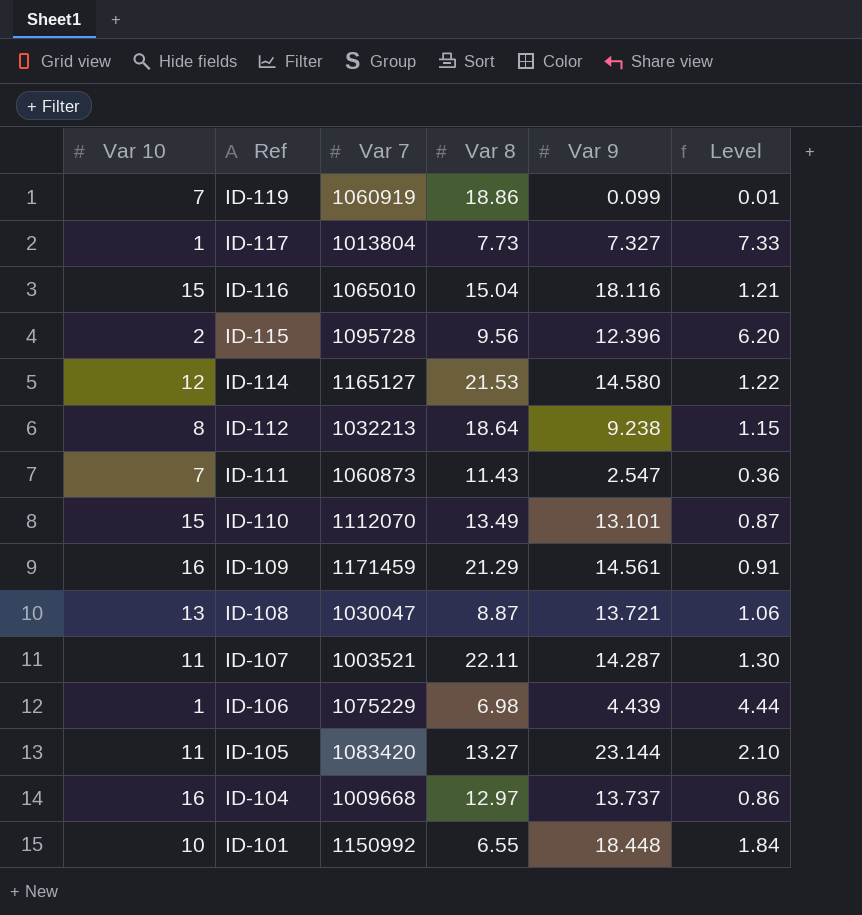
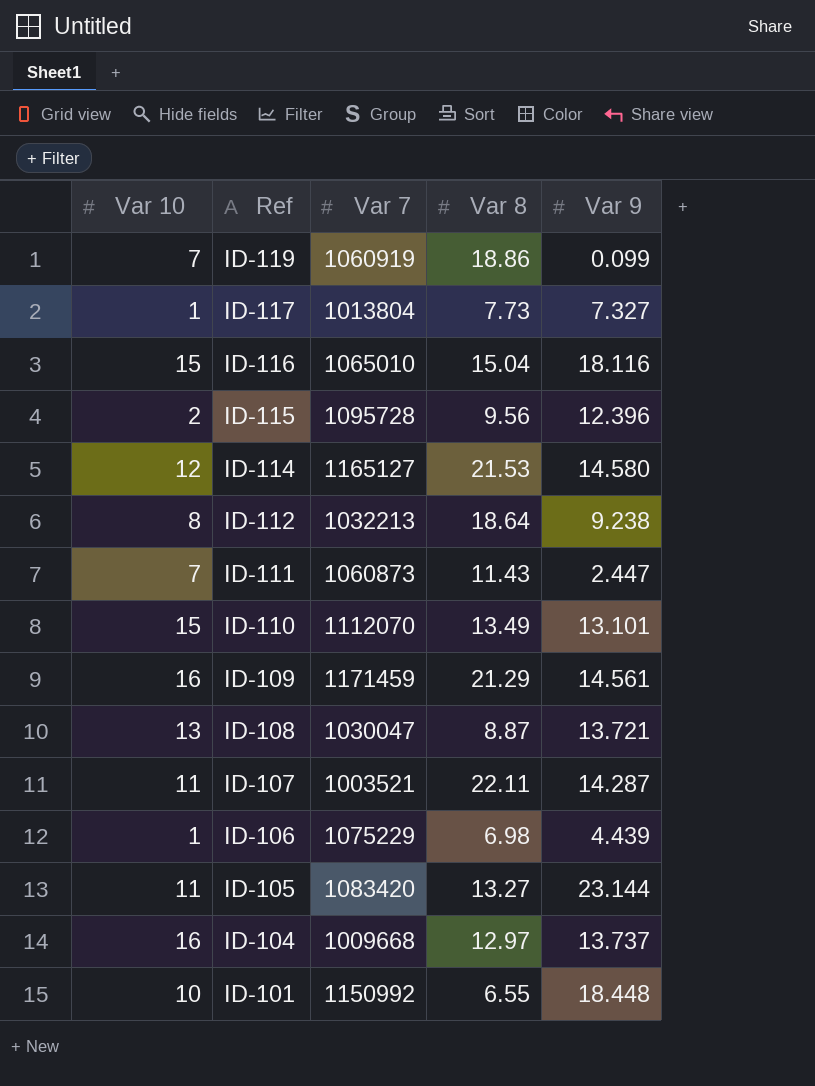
column Level | formula: [Var 9] / [Var 10] -> none
ID-111 | Var 9: 2.547 -> 2.447

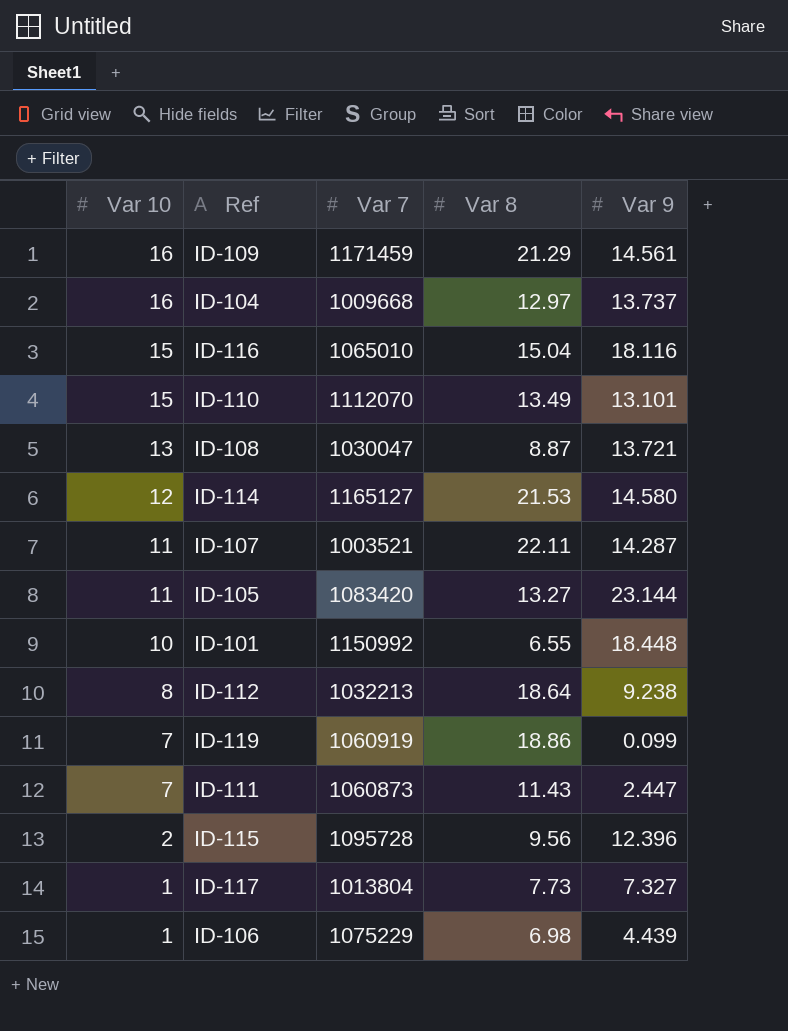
row order: Ref descending -> Var 10 descending

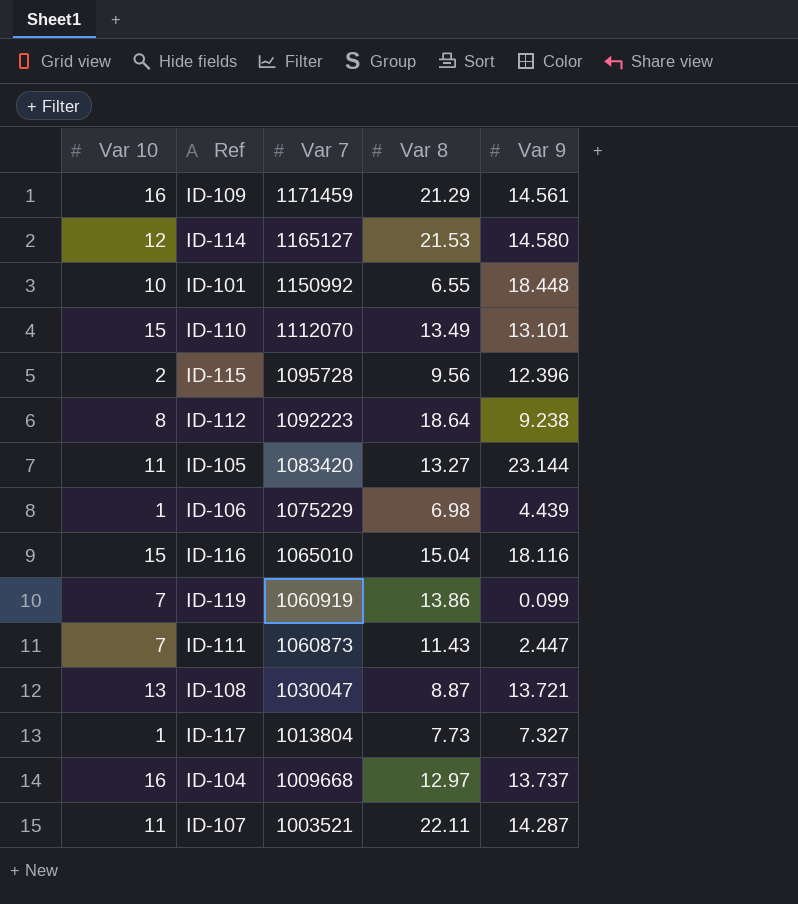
row order: Var 10 descending -> Var 7 descending
ID-112 | Var 7: 1032213 -> 1092223
ID-119 | Var 8: 18.86 -> 13.86

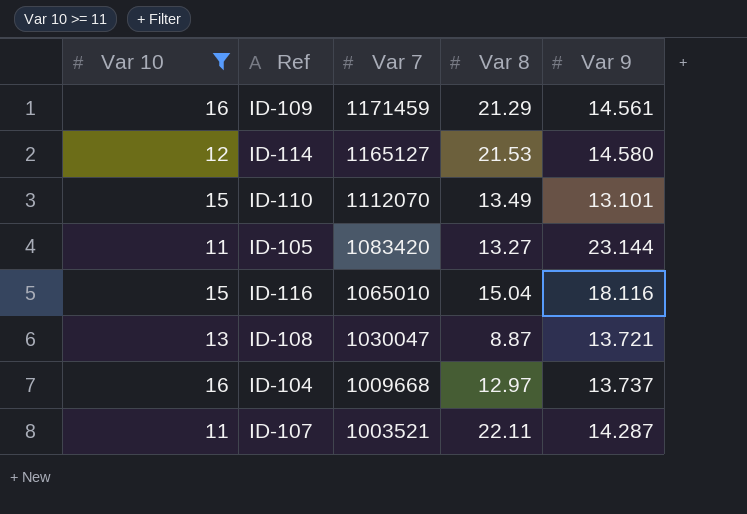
filter: none -> Var 10 >= 11

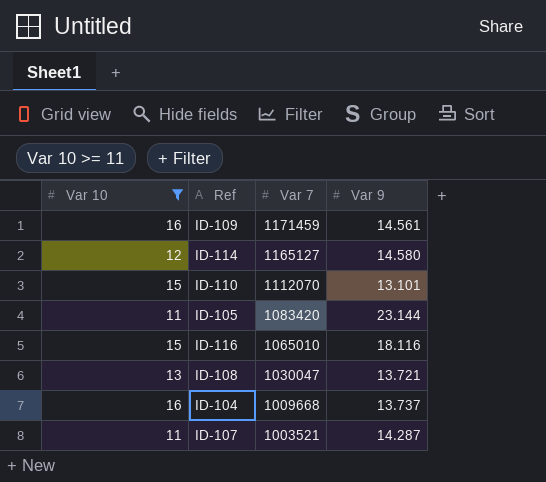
column Var 8 | position: 4 -> none

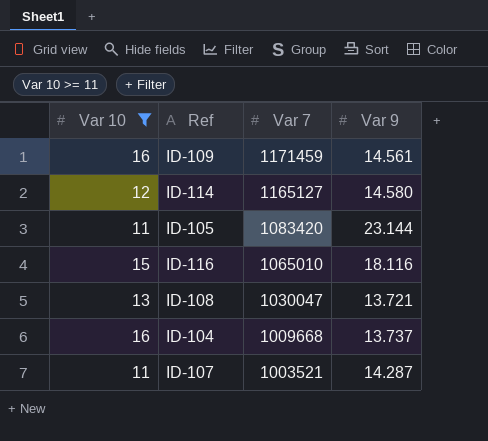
row ID-110: 15 | 1112070 | 13.101 -> none

